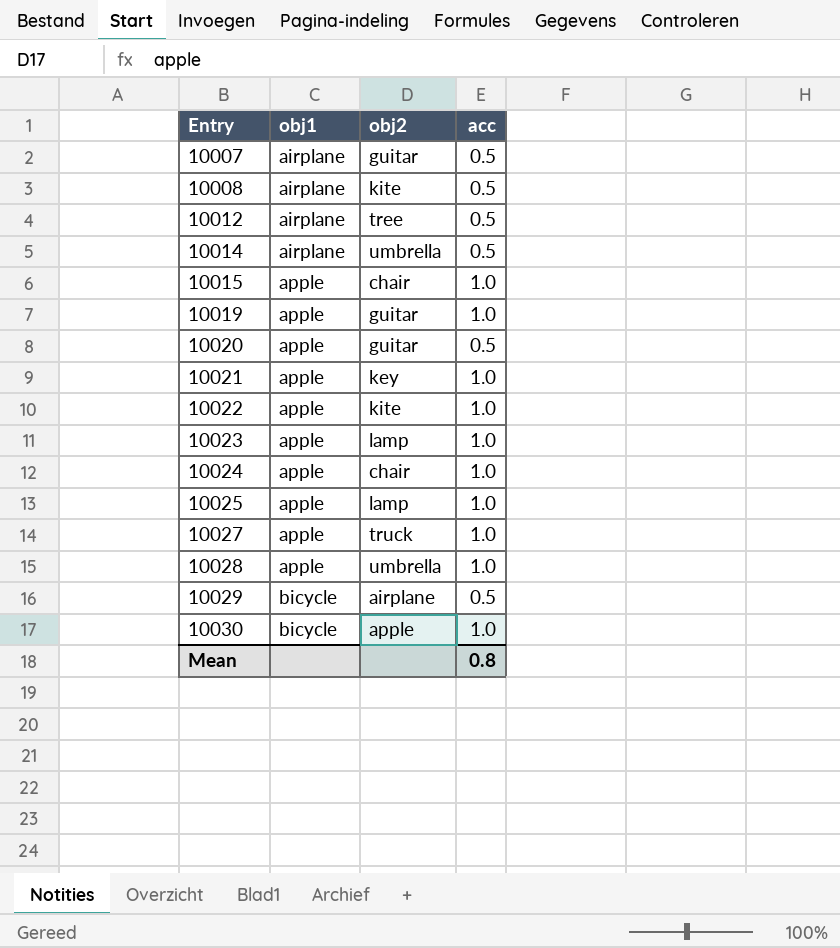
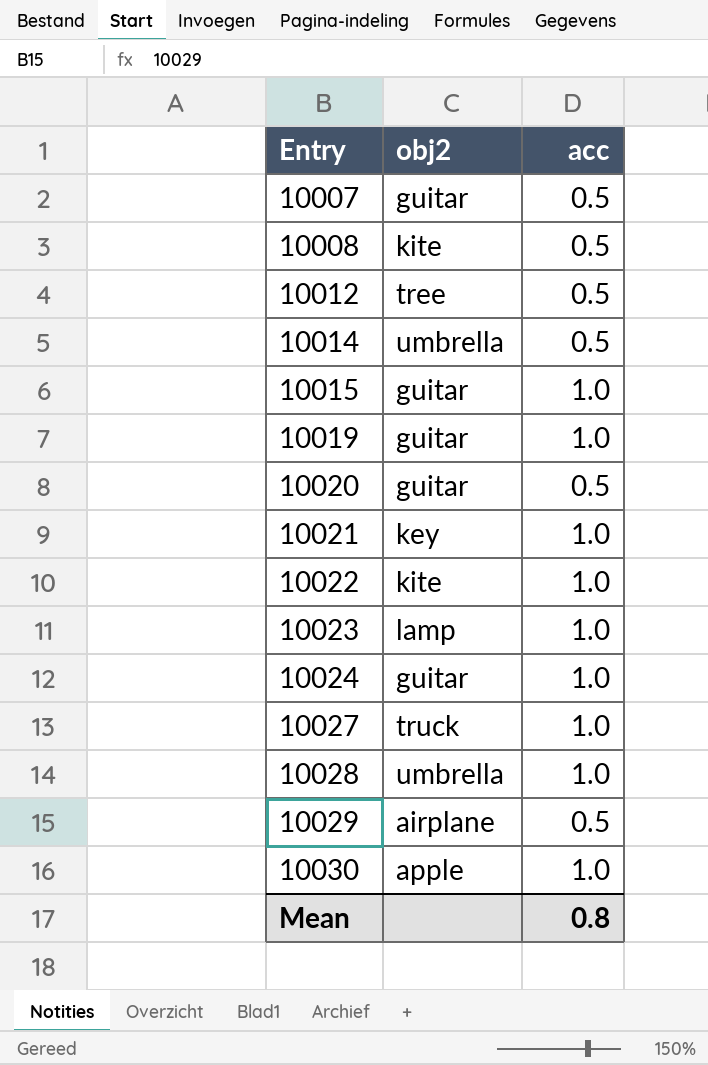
column obj1 | position: 2 -> none
row 10025: apple | lamp | 1.0 -> none
10015 | obj2: chair -> guitar
10024 | obj2: chair -> guitar

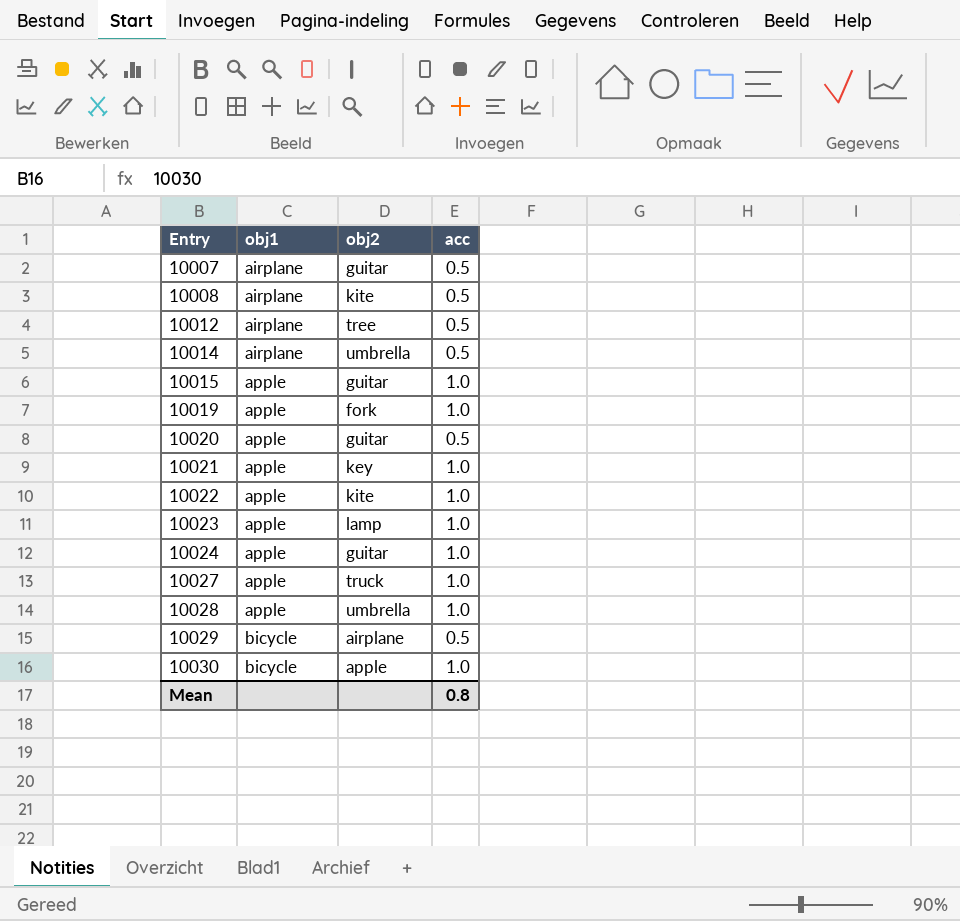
column obj1 | position: none -> 2
10019 | obj2: guitar -> fork

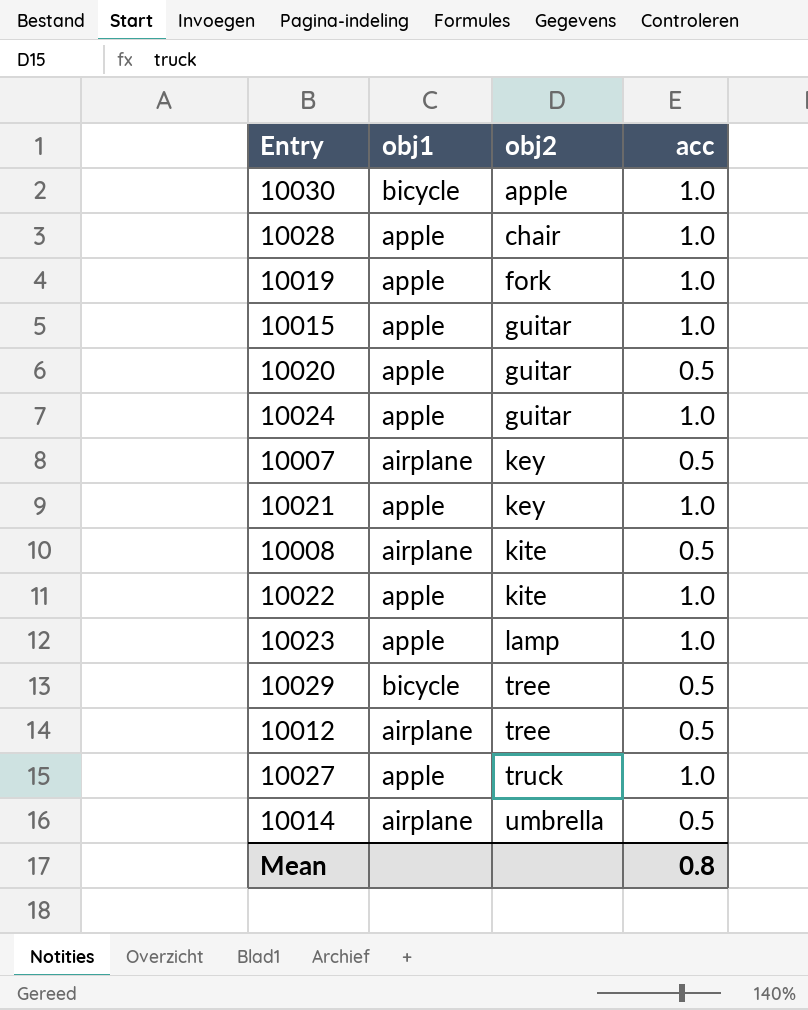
row order: Entry ascending -> obj2 ascending
10028 | obj2: umbrella -> chair
10007 | obj2: guitar -> key
10029 | obj2: airplane -> tree

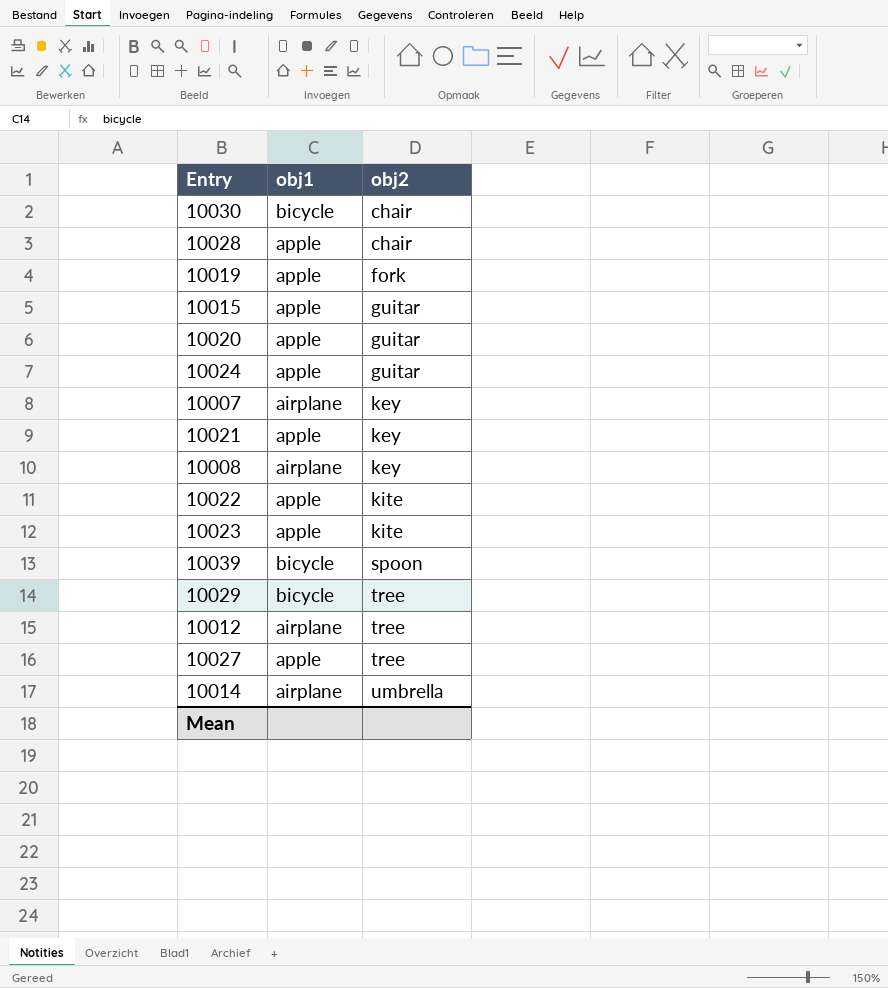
column acc | position: 4 -> none
10030 | obj2: apple -> chair
10008 | obj2: kite -> key
10023 | obj2: lamp -> kite
row 10039: none -> bicycle | spoon
10027 | obj2: truck -> tree

